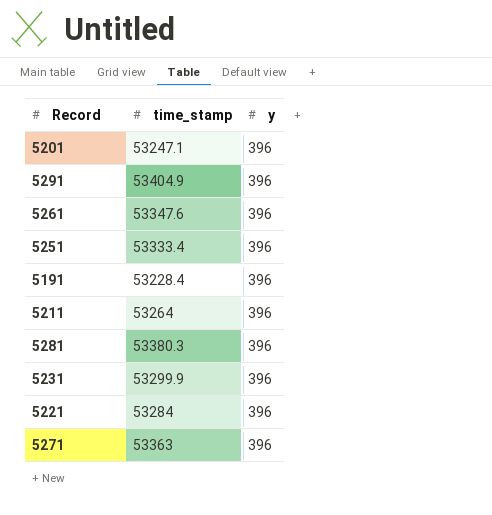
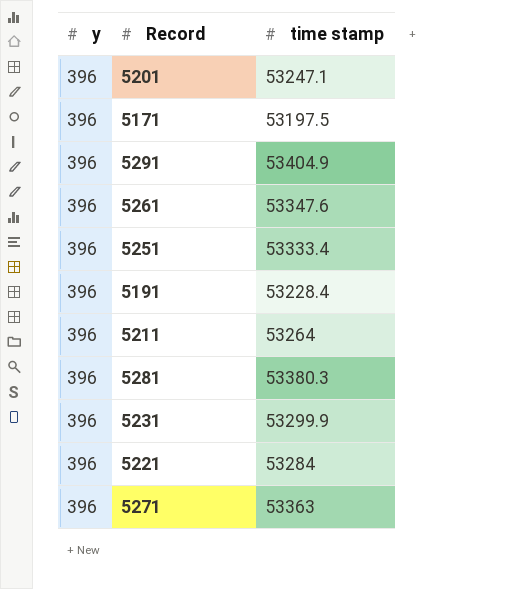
column y | position: 3 -> 1
column name: time_stamp -> time stamp
row 5171: none -> 396 | 53197.5

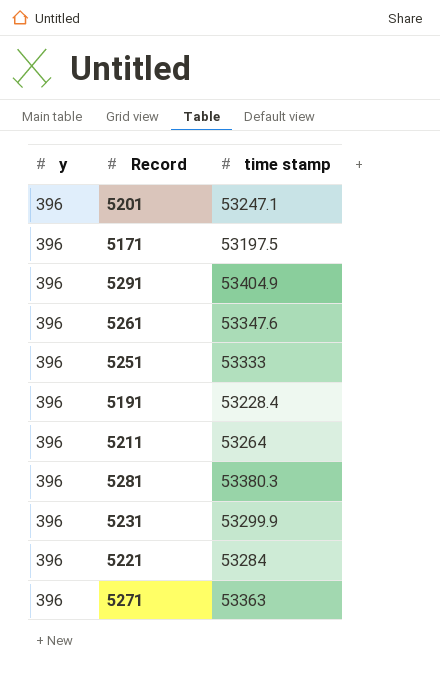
5251 | time stamp: 53333.4 -> 53333

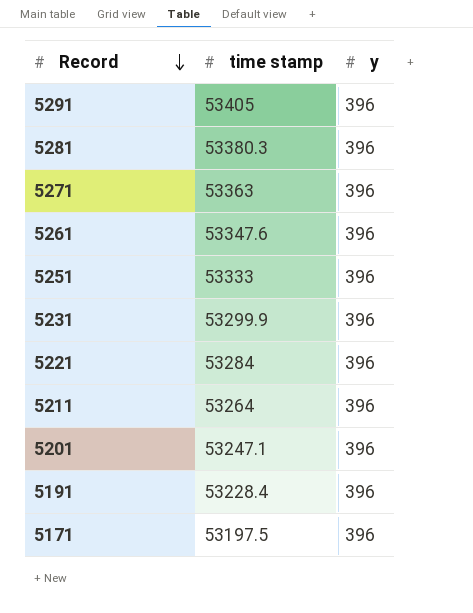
row order: none -> Record descending
column y | position: 1 -> 3
5291 | time stamp: 53404.9 -> 53405

